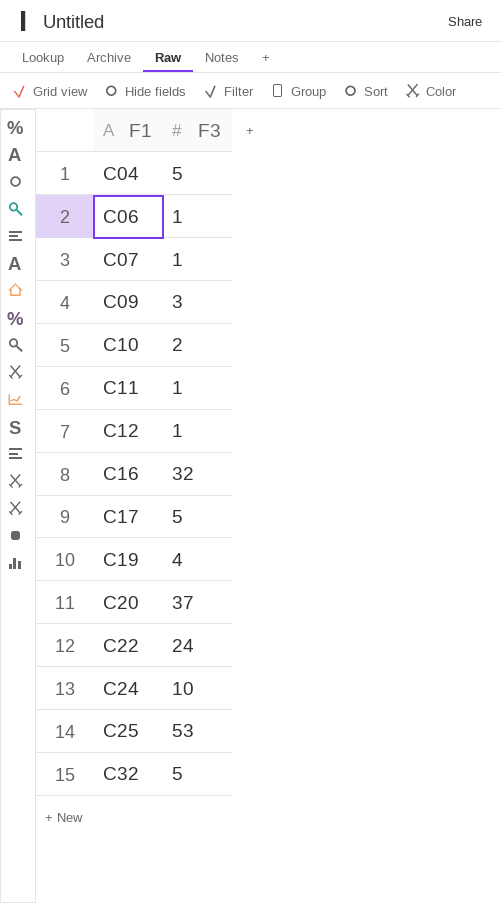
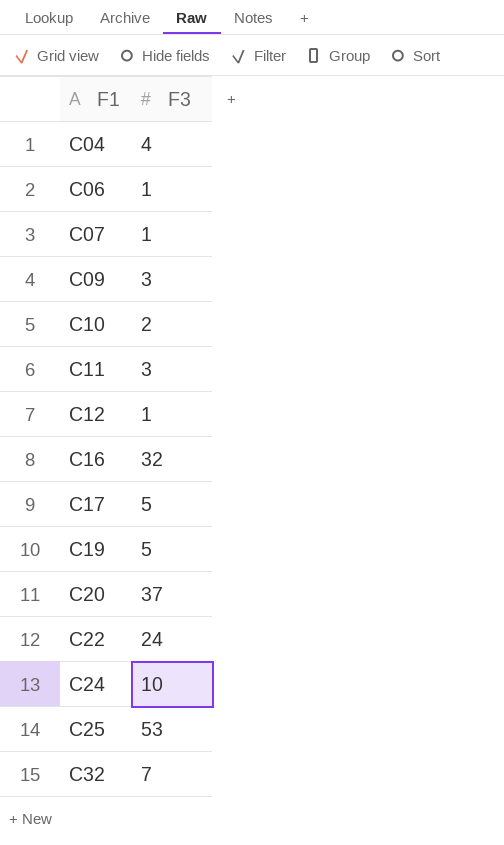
C04 | F3: 5 -> 4
C11 | F3: 1 -> 3
C19 | F3: 4 -> 5
C32 | F3: 5 -> 7

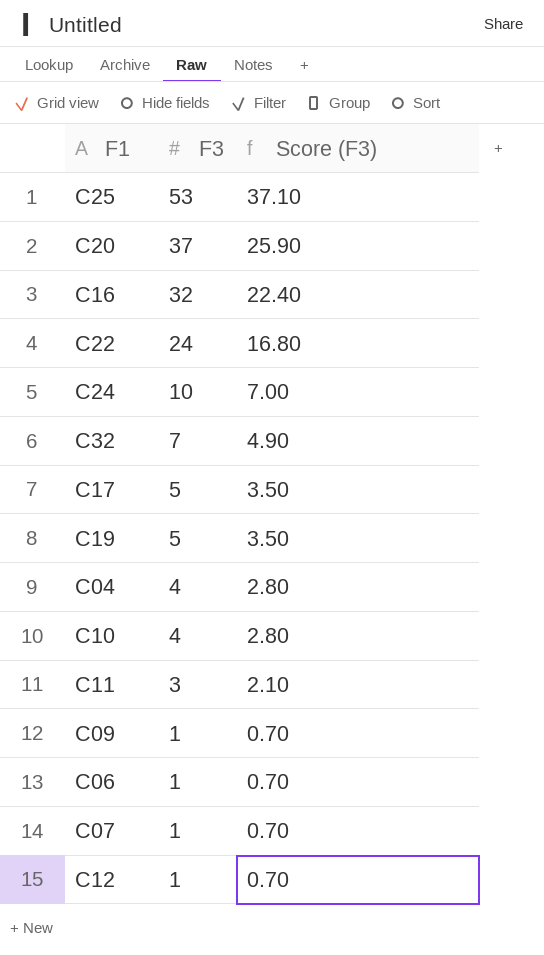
row order: F1 ascending -> F3 descending
column Score (F3) | formula: none -> [F3] * 0.7
C10 | F3: 2 -> 4
C09 | F3: 3 -> 1

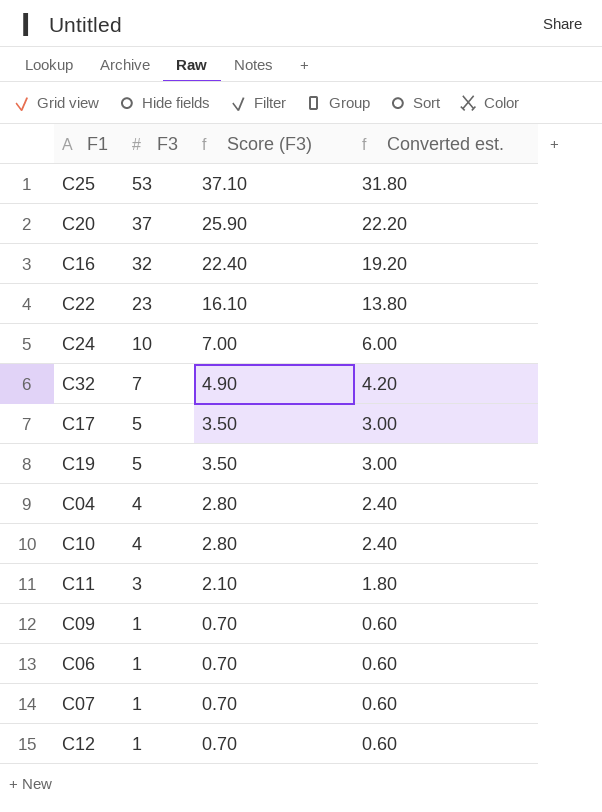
column Converted est. | formula: none -> [F3] * 0.6
C22 | F3: 24 -> 23
C22 | Score (F3): 16.80 -> 16.10

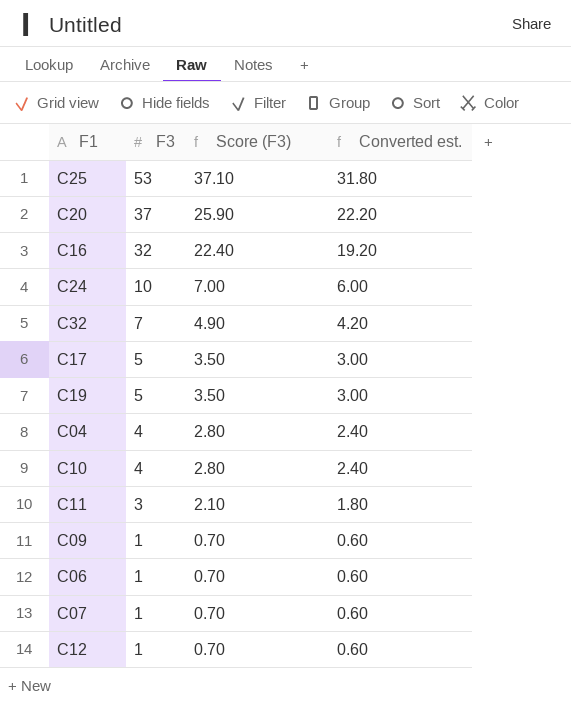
row C22: 23 | 16.10 | 13.80 -> none

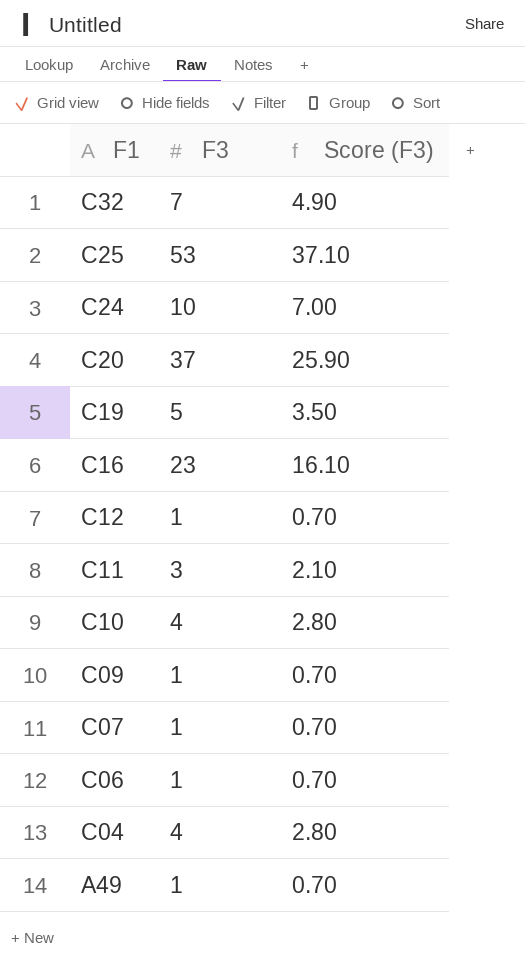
row order: F3 descending -> F1 descending
column Converted est. | formula: [F3] * 0.6 -> none
row C17: 5 | 3.50 | 3.00 -> none
C16 | F3: 32 -> 23
C16 | Score (F3): 22.40 -> 16.10
row A49: none -> 1 | 0.70

